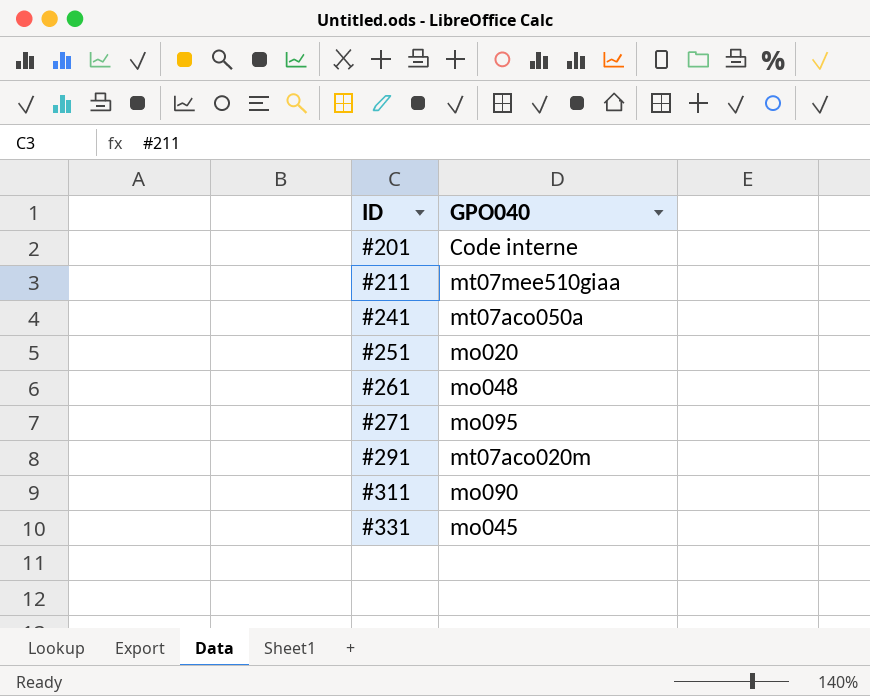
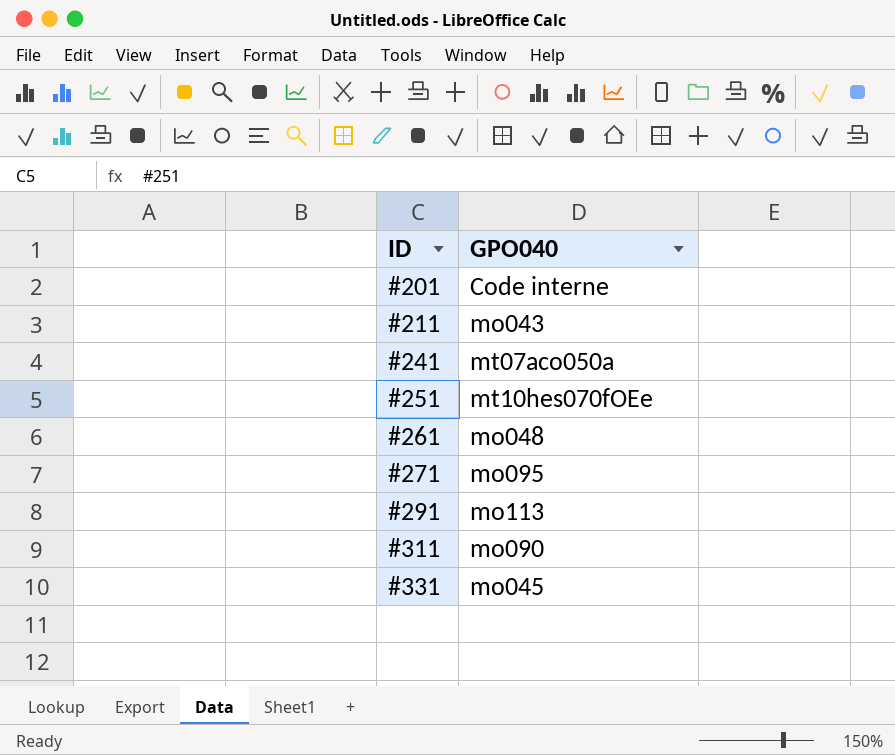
#211 | GPO040: mt07mee510giaa -> mo043
#251 | GPO040: mo020 -> mt10hes070fOEe
#291 | GPO040: mt07aco020m -> mo113

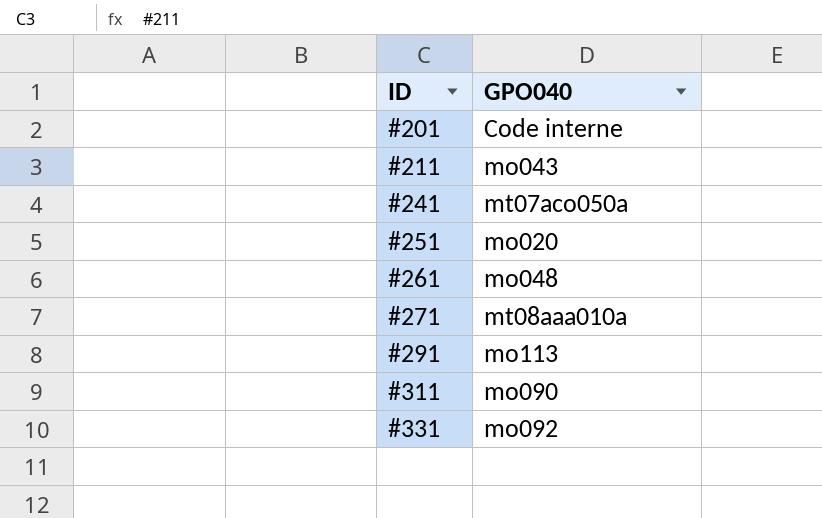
#251 | GPO040: mt10hes070fOEe -> mo020
#271 | GPO040: mo095 -> mt08aaa010a
#331 | GPO040: mo045 -> mo092

